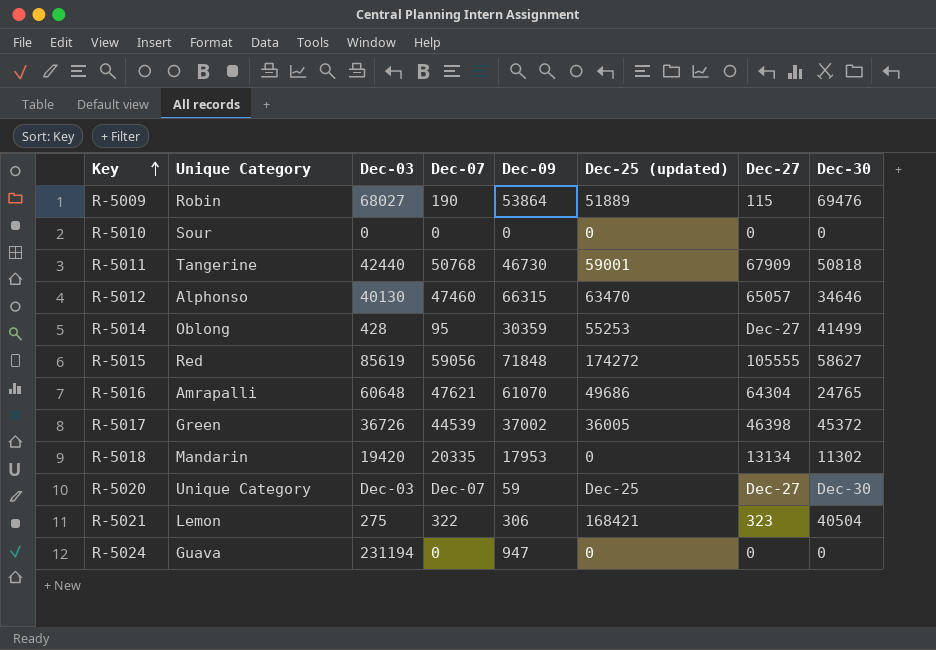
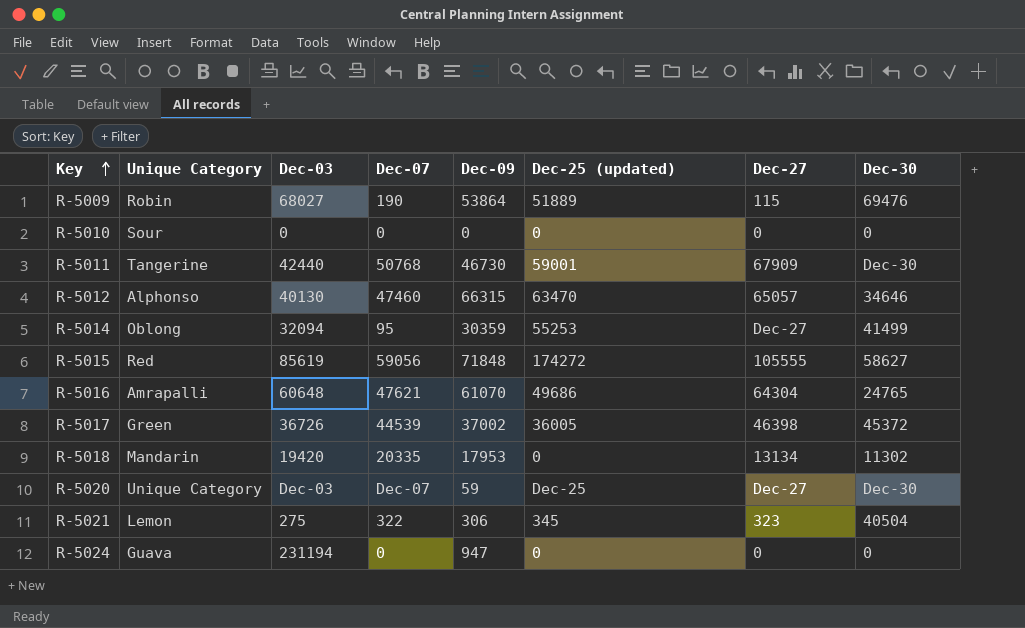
R-5011 | Dec-30: 50818 -> Dec-30
R-5014 | Dec-03: 428 -> 32094
R-5021 | Dec-25 (updated): 168421 -> 345

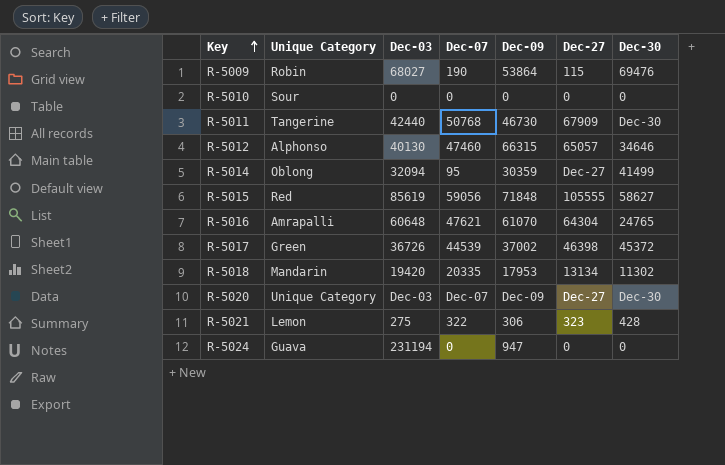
column Dec-25 (updated) | position: 6 -> none
R-5020 | Dec-09: 59 -> Dec-09
R-5021 | Dec-30: 40504 -> 428

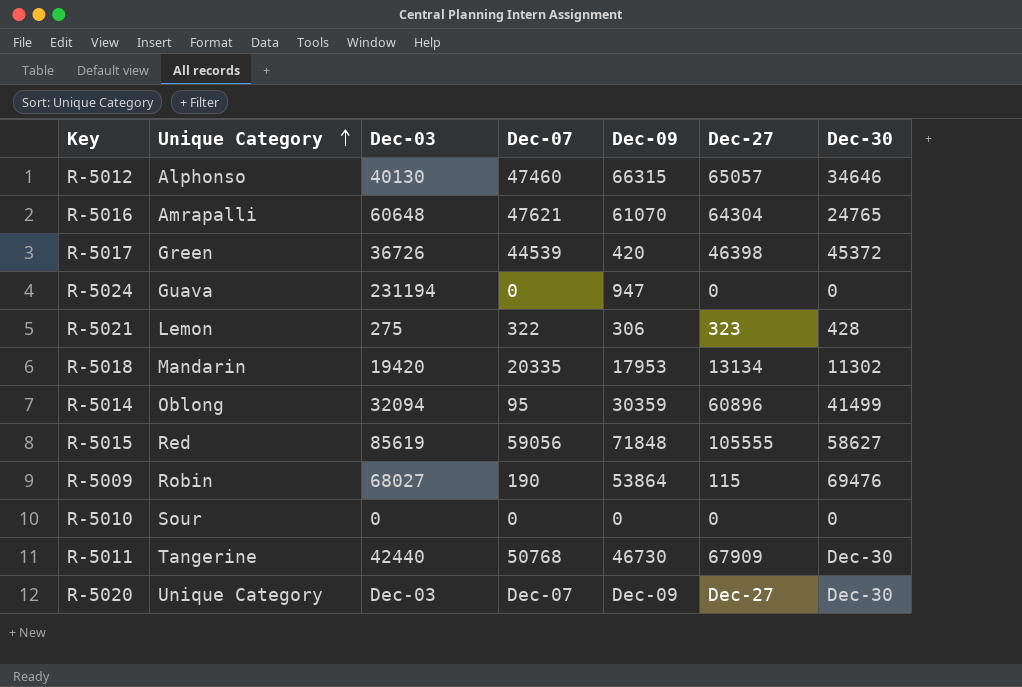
row order: Key ascending -> Unique Category ascending
R-5017 | Dec-09: 37002 -> 420
R-5014 | Dec-27: Dec-27 -> 60896

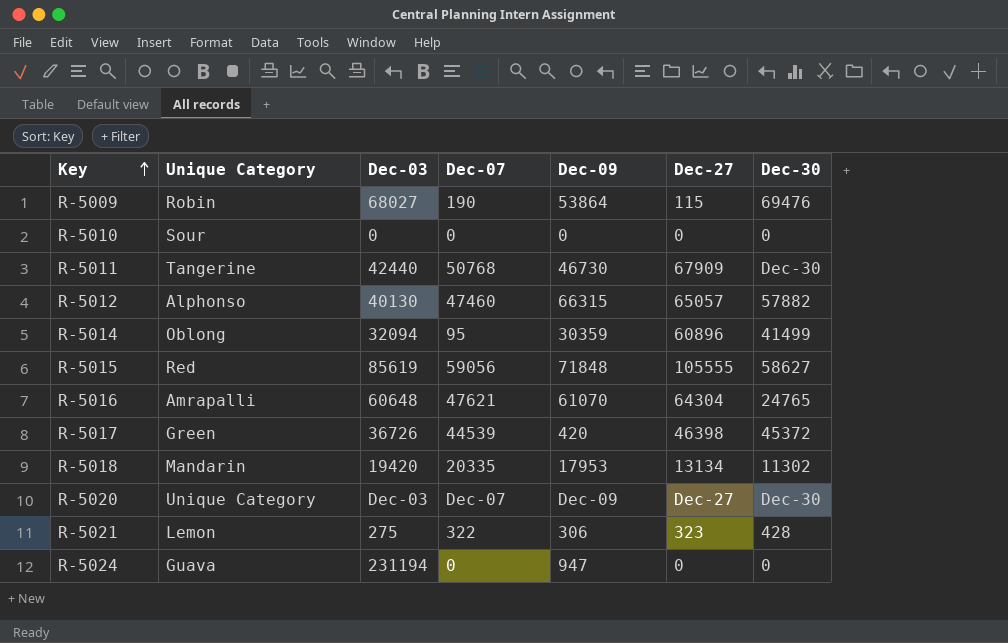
row order: Unique Category ascending -> Key ascending
R-5012 | Dec-30: 34646 -> 57882

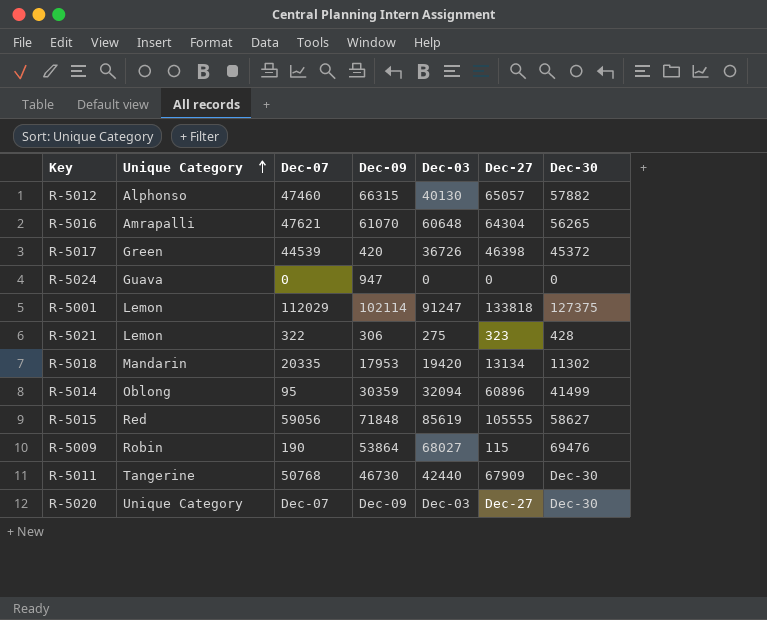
row order: Key ascending -> Unique Category ascending
column Dec-03 | position: 3 -> 5
row R-5010: Sour | 0 | 0 | 0 | 0 | 0 -> none
R-5016 | Dec-30: 24765 -> 56265
R-5024 | Dec-03: 231194 -> 0
row R-5001: none -> Lemon | 112029 | 102114 | 91247 | 133818 | 127375

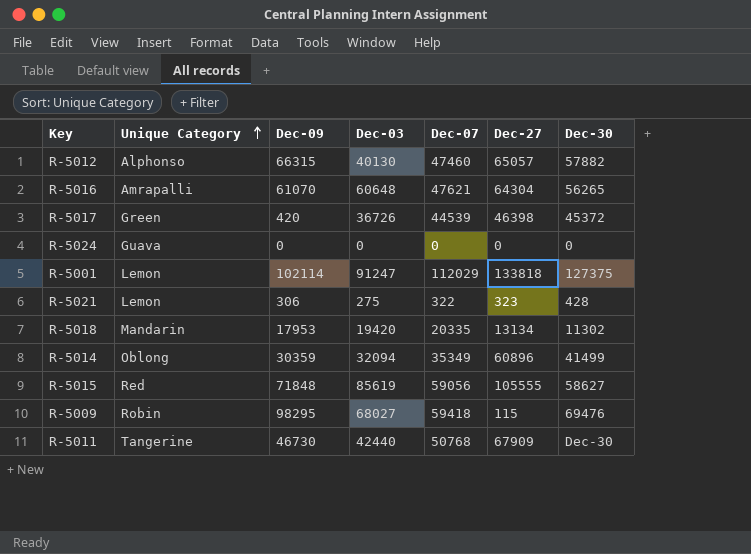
column Dec-07 | position: 3 -> 5
row R-5020: Unique Category | Dec-07 | Dec-09 | Dec-03 | Dec-27 | Dec-30 -> none
R-5024 | Dec-09: 947 -> 0
R-5014 | Dec-07: 95 -> 35349
R-5009 | Dec-09: 53864 -> 98295
R-5009 | Dec-07: 190 -> 59418

